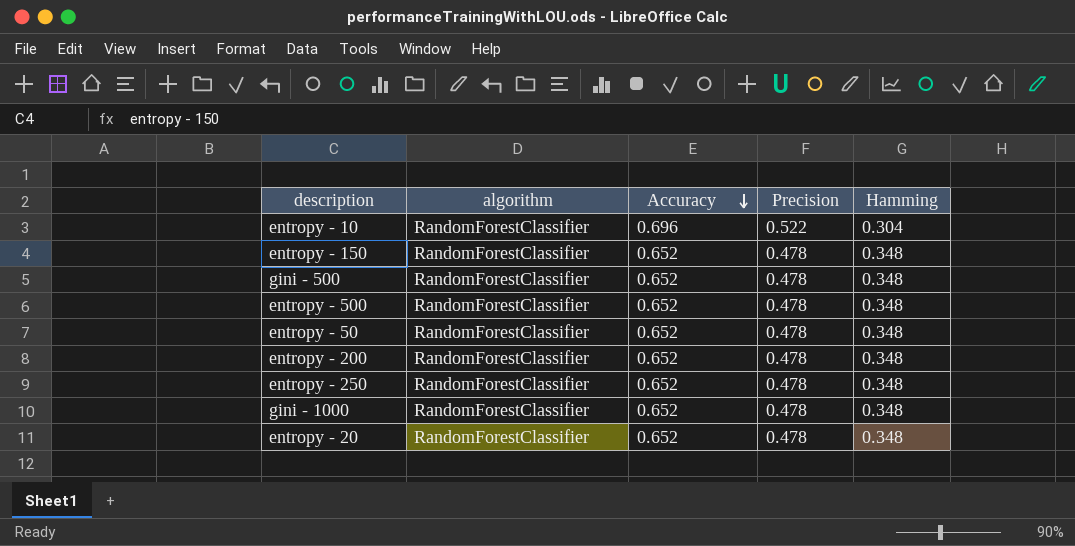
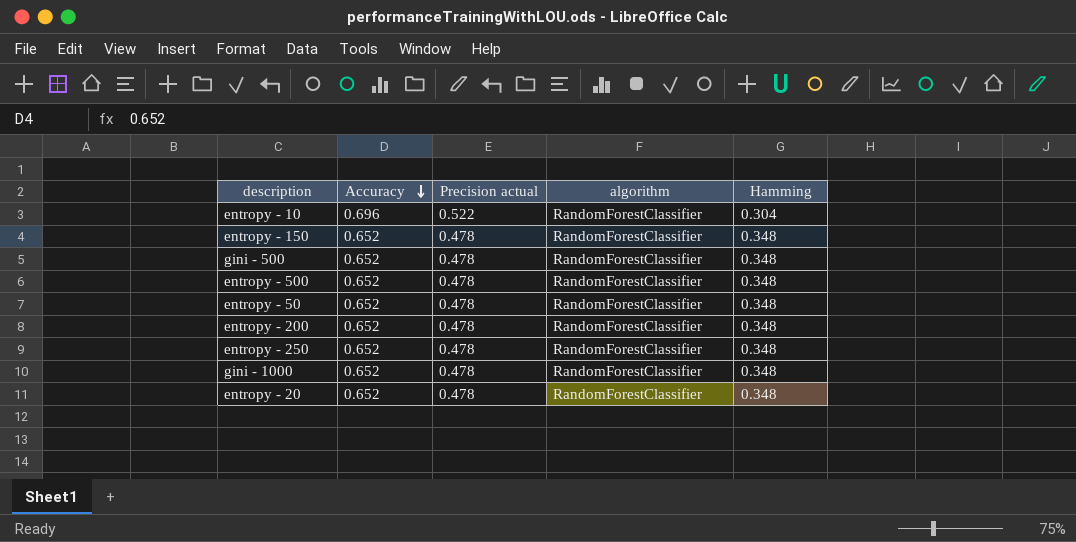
column name: Precision -> Precision actual
column algorithm | position: 2 -> 4

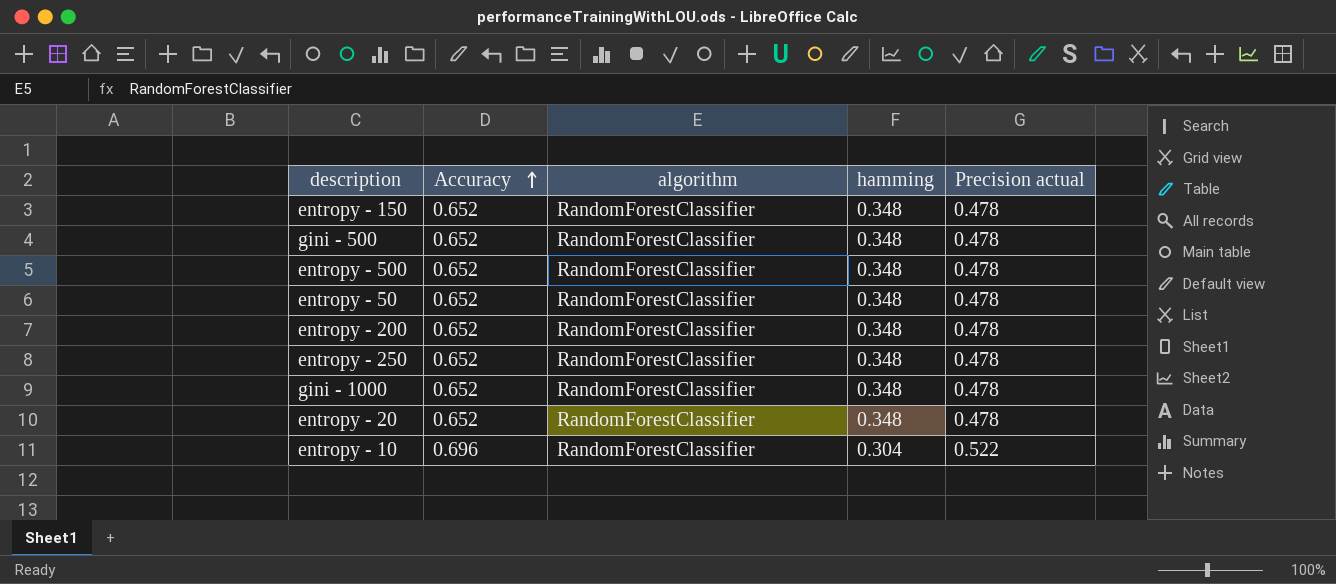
row order: Accuracy descending -> Accuracy ascending
column name: Hamming -> hamming
column Precision actual | position: 3 -> 5

